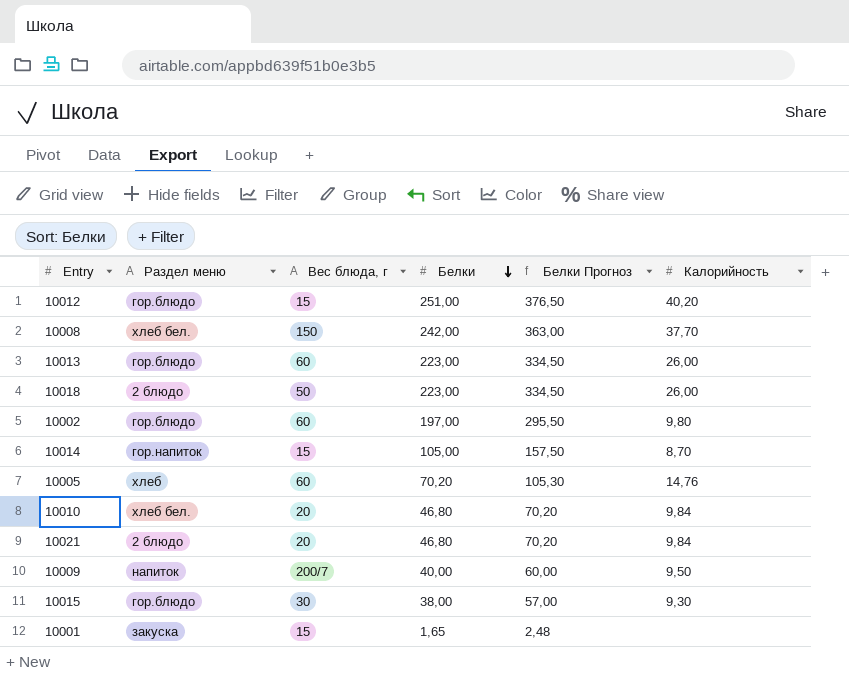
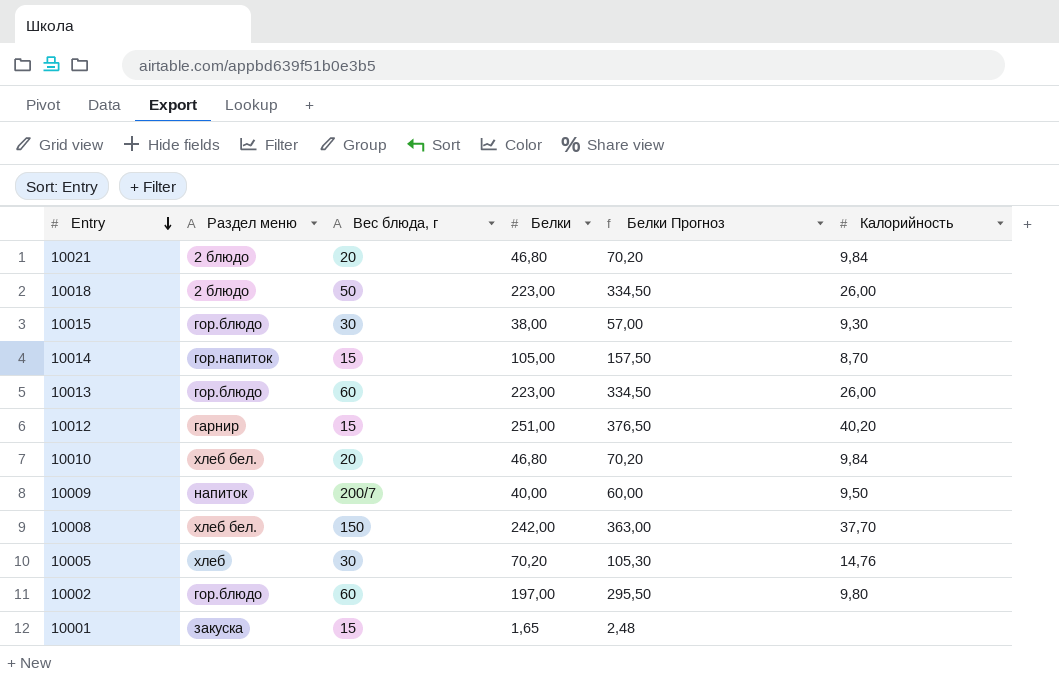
row order: Белки descending -> Entry descending
10012 | Раздел меню: гор.блюдо -> гарнир
10005 | Вес блюда, г: 60 -> 30

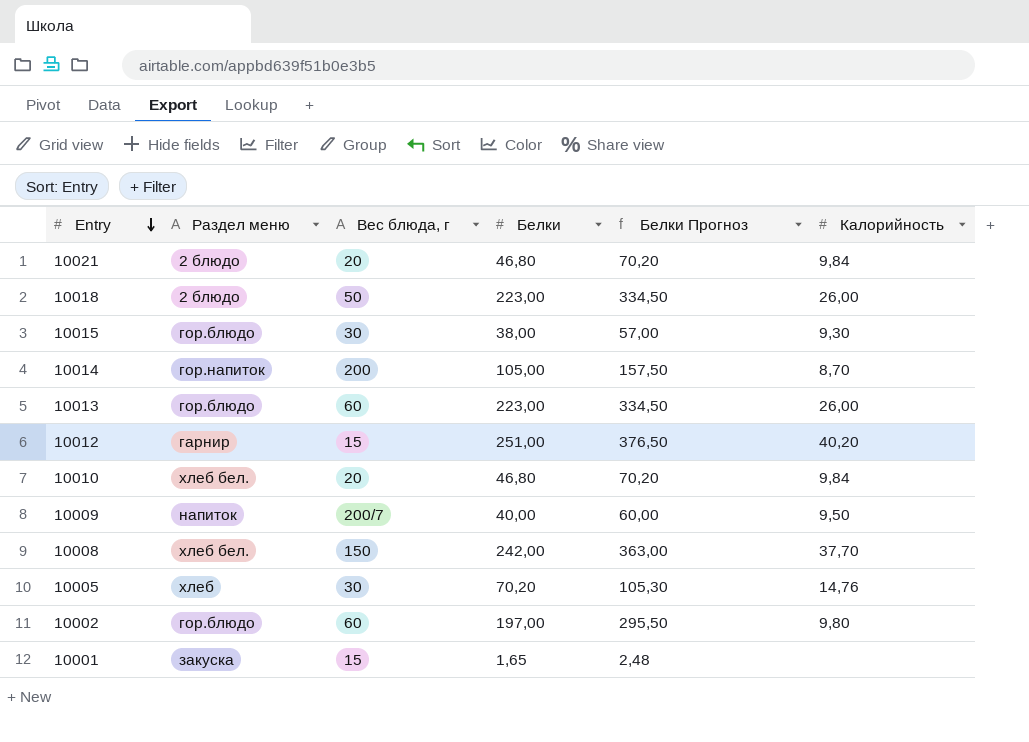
10014 | Вес блюда, г: 15 -> 200

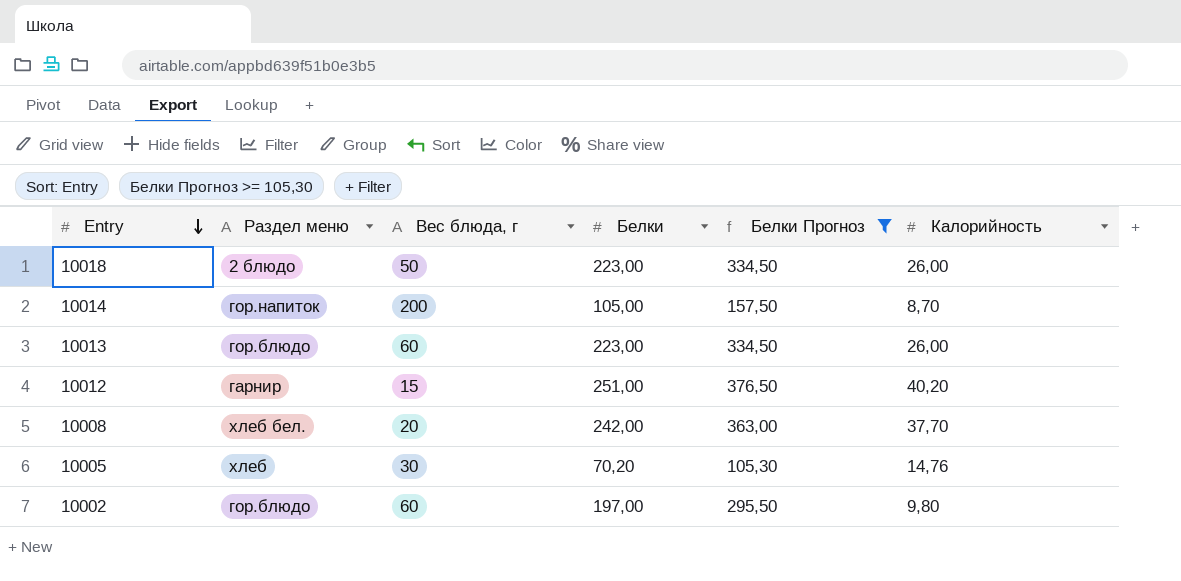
filter: none -> Белки Прогноз >= 105,30
10008 | Вес блюда, г: 150 -> 20

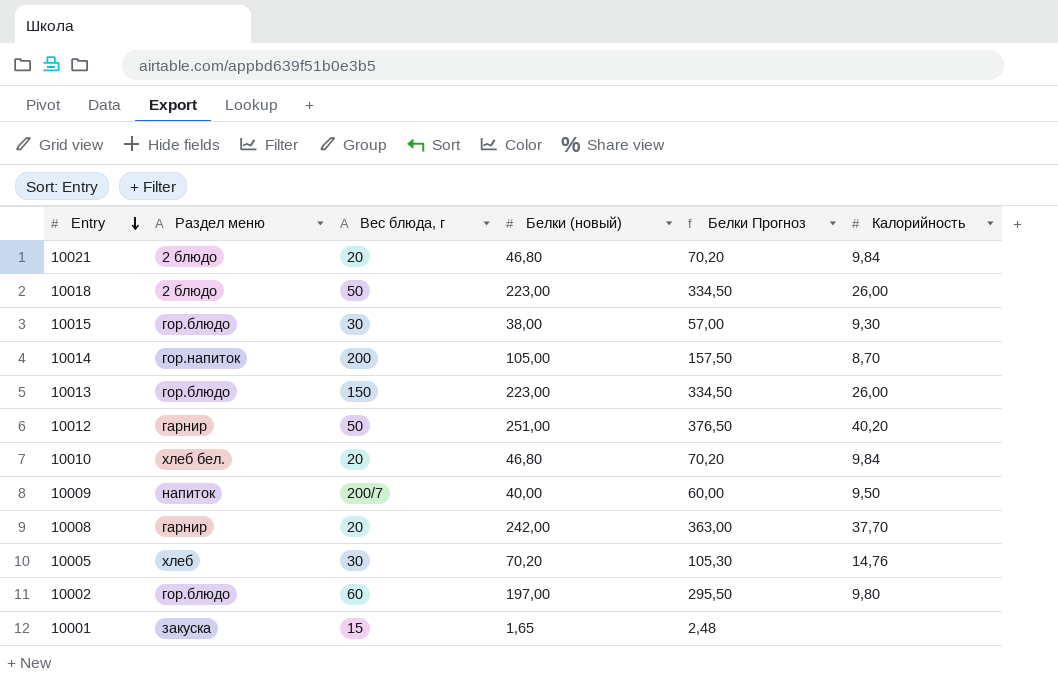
filter: Белки Прогноз >= 105,30 -> none
column name: Белки -> Белки (новый)
10013 | Вес блюда, г: 60 -> 150
10012 | Вес блюда, г: 15 -> 50
10008 | Раздел меню: хлеб бел. -> гарнир

